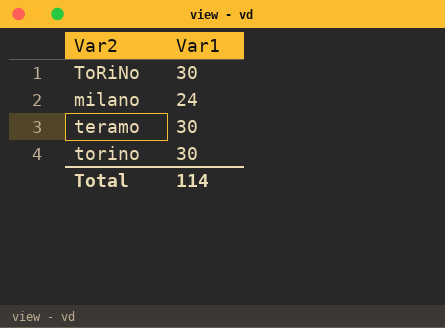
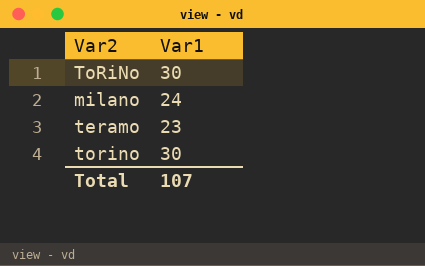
teramo | Var1: 30 -> 23
Total | Var1: 114 -> 107

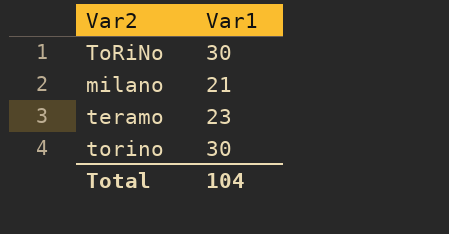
milano | Var1: 24 -> 21
Total | Var1: 107 -> 104

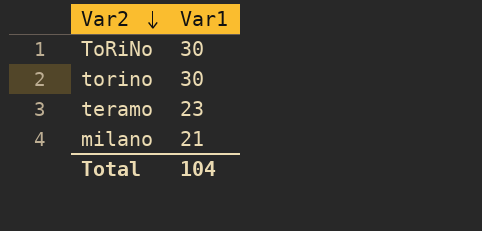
row order: none -> Var2 descending

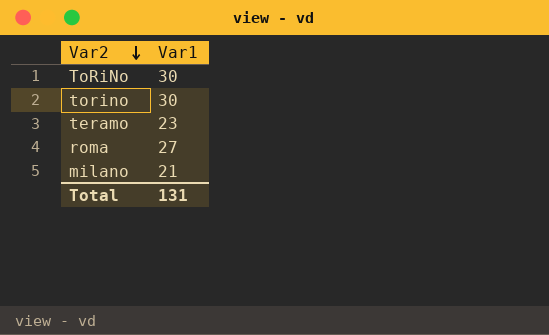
row roma: none -> 27
Total | Var1: 104 -> 131

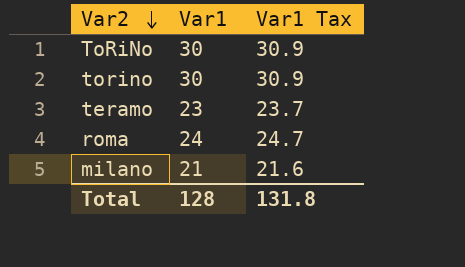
column Var1 Tax | formula: none -> [Var1] * 1.03
roma | Var1: 27 -> 24
Total | Var1: 131 -> 128

